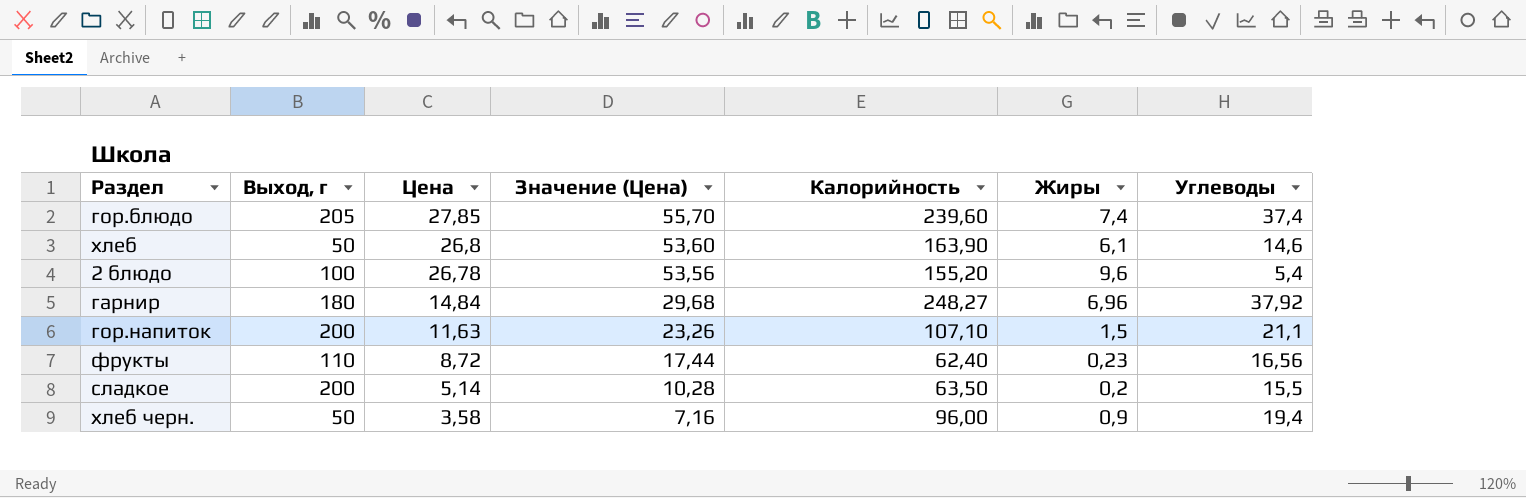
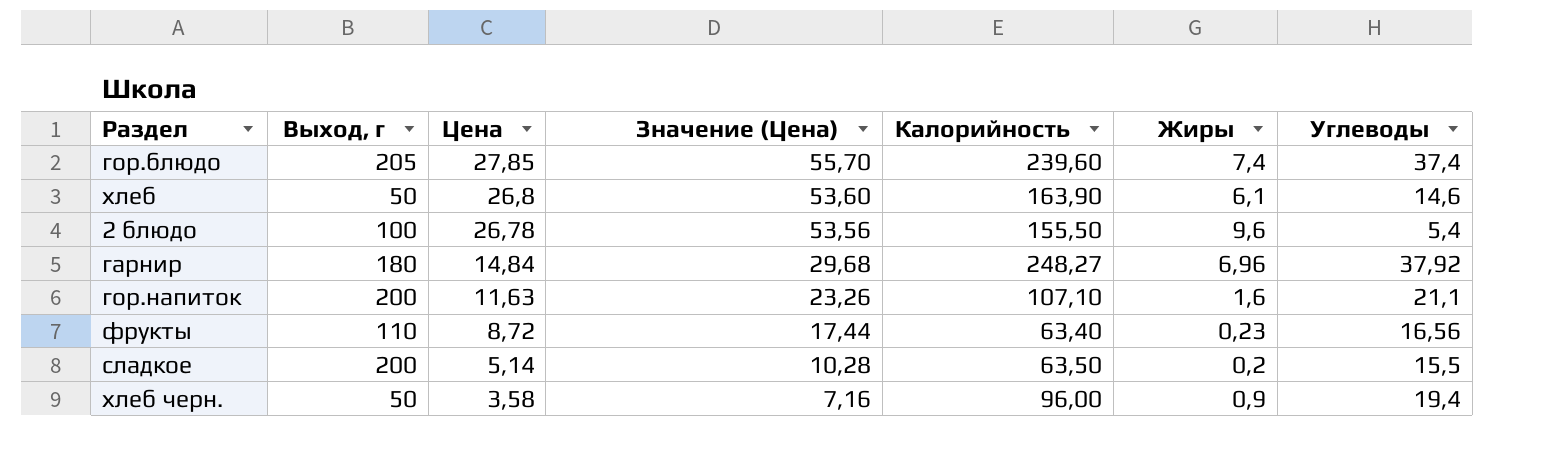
2 блюдо | Калорийность: 155,20 -> 155,50
гор.напиток | Жиры: 1,5 -> 1,6
фрукты | Калорийность: 62,40 -> 63,40

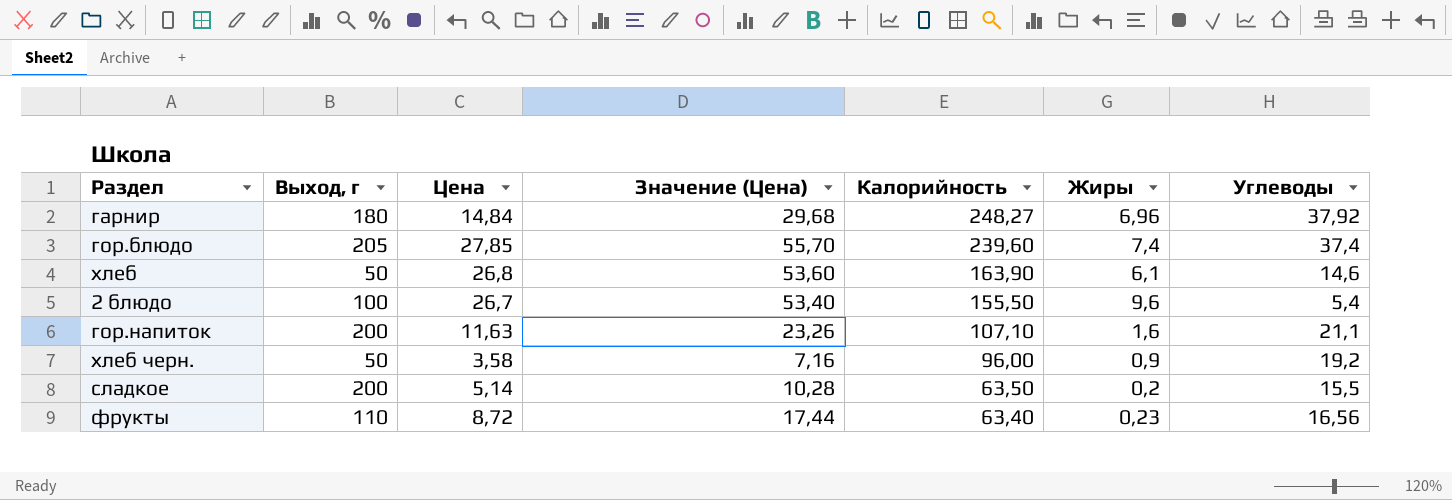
row order: Цена descending -> Калорийность descending
2 блюдо | Цена: 26,78 -> 26,7
2 блюдо | Значение (Цена): 53,56 -> 53,40
хлеб черн. | Углеводы: 19,4 -> 19,2

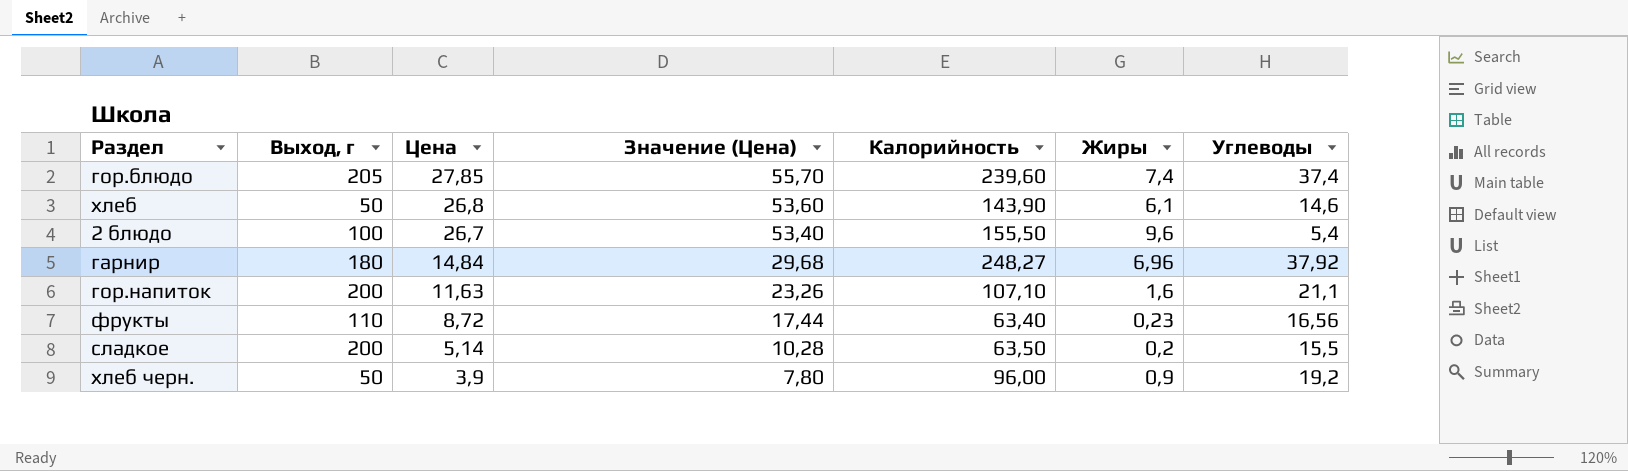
row order: Калорийность descending -> Цена descending
хлеб | Калорийность: 163,90 -> 143,90
хлеб черн. | Цена: 3,58 -> 3,9
хлеб черн. | Значение (Цена): 7,16 -> 7,80

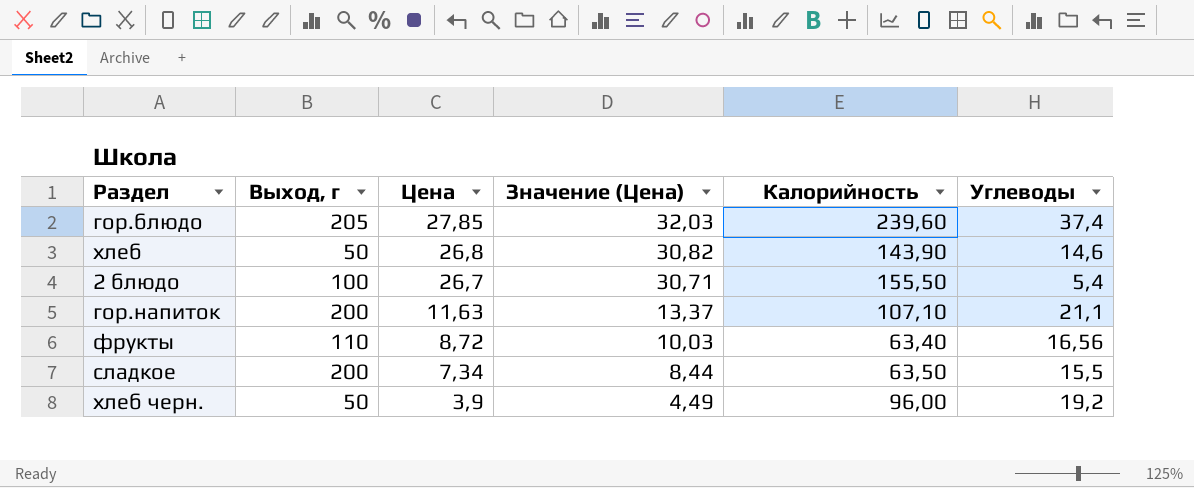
column Жиры | position: 6 -> none
column Значение (Цена) | formula: [Цена] * 2 -> [Цена] * 1,15
row гарнир: 180 | 14,84 | 29,68 | 248,27 | 6,96 | 37,92 -> none
сладкое | Цена: 5,14 -> 7,34

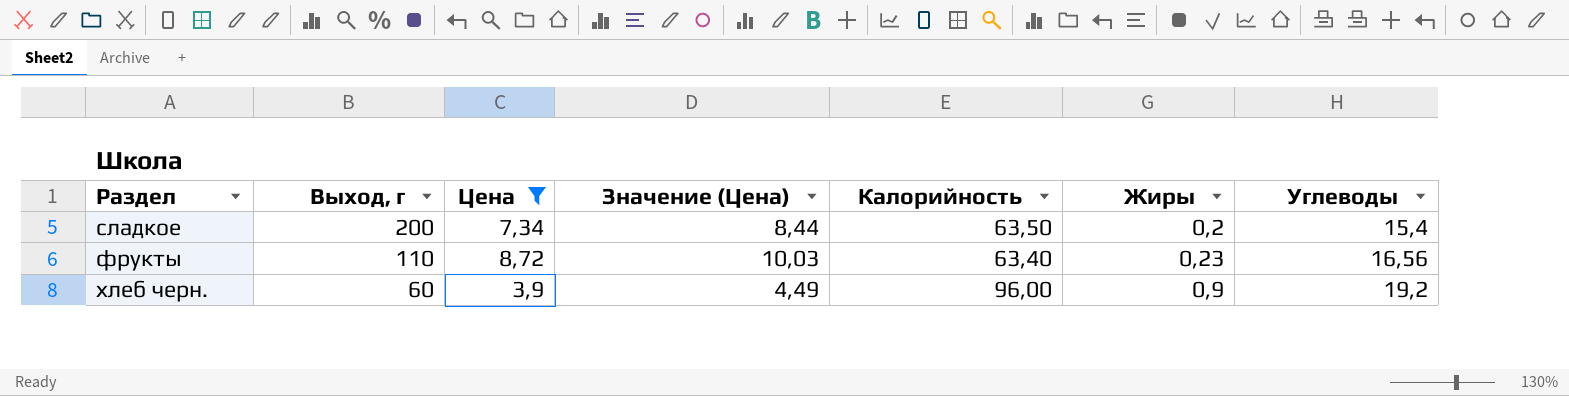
filter: none -> Цена <= 8,72
row order: Цена descending -> Раздел ascending
column Жиры | position: none -> 6
сладкое | Углеводы: 15,5 -> 15,4
хлеб черн. | Выход, г: 50 -> 60

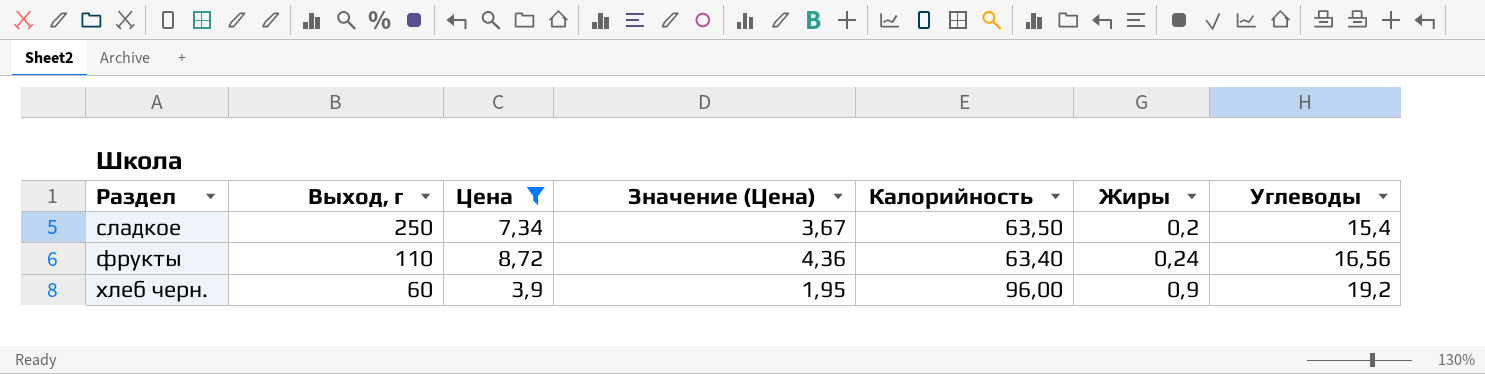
column Значение (Цена) | formula: [Цена] * 1,15 -> [Цена] * 0,5
сладкое | Выход, г: 200 -> 250
фрукты | Жиры: 0,23 -> 0,24

